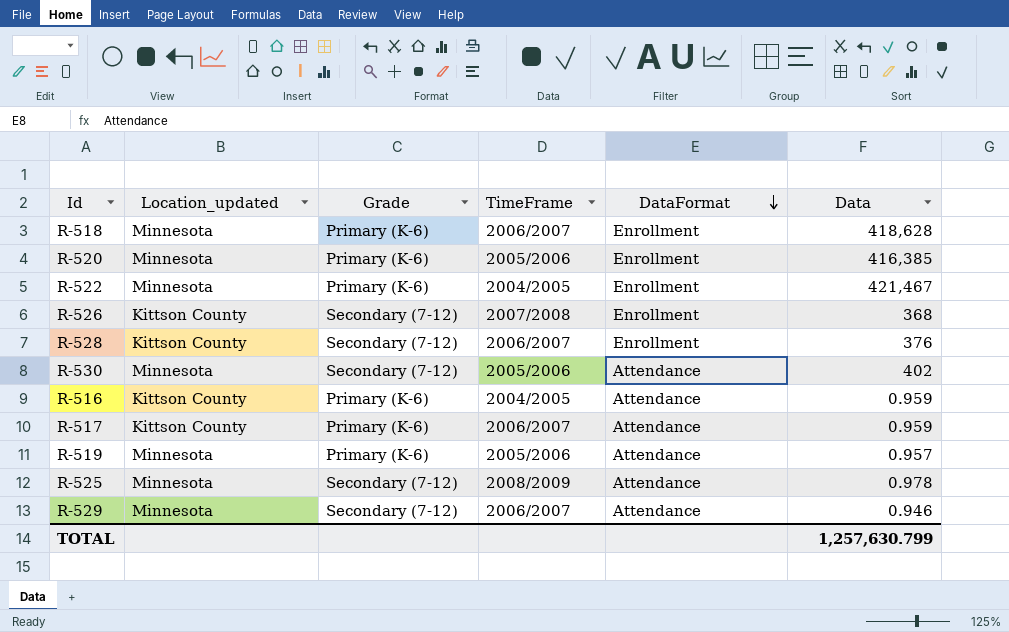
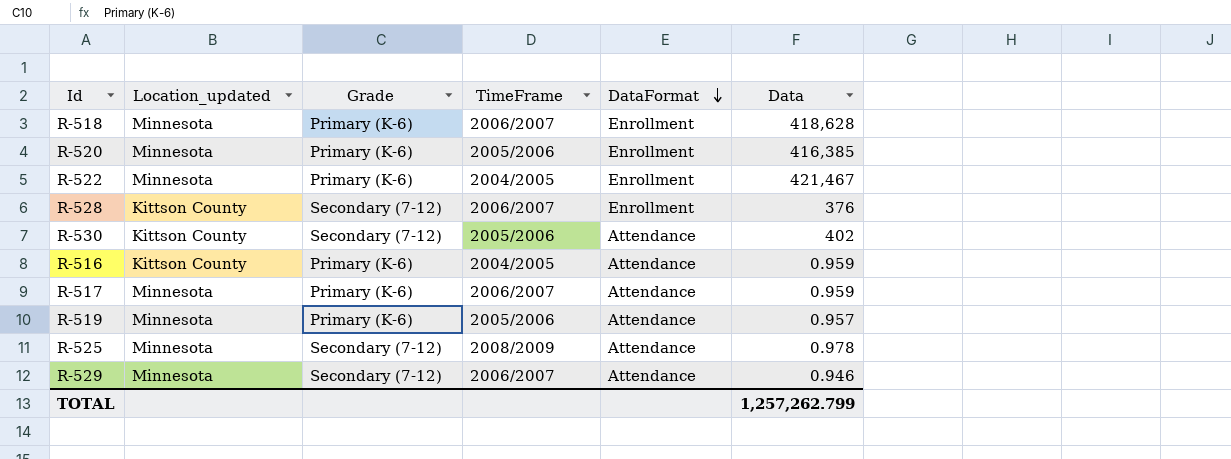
row R-526: Kittson County | Secondary (7-12) | 2007/2008 | Enrollment | 368 -> none
R-530 | Location_updated: Minnesota -> Kittson County
R-517 | Location_updated: Kittson County -> Minnesota
TOTAL | Data: 1,257,630.799 -> 1,257,262.799

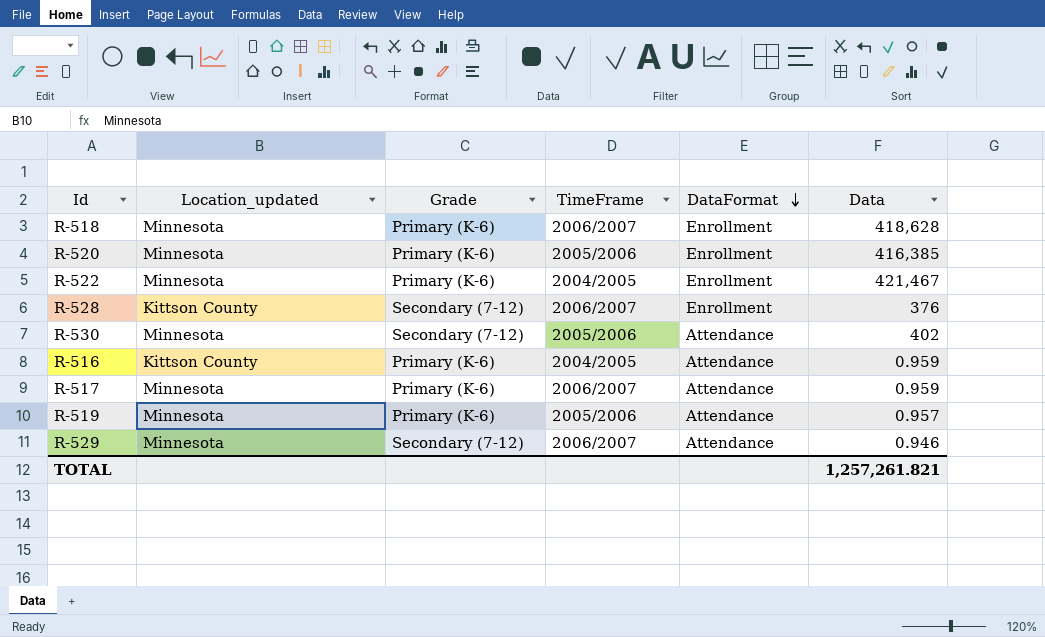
row R-525: Minnesota | Secondary (7-12) | 2008/2009 | Attendance | 0.978 -> none
R-530 | Location_updated: Kittson County -> Minnesota
TOTAL | Data: 1,257,262.799 -> 1,257,261.821

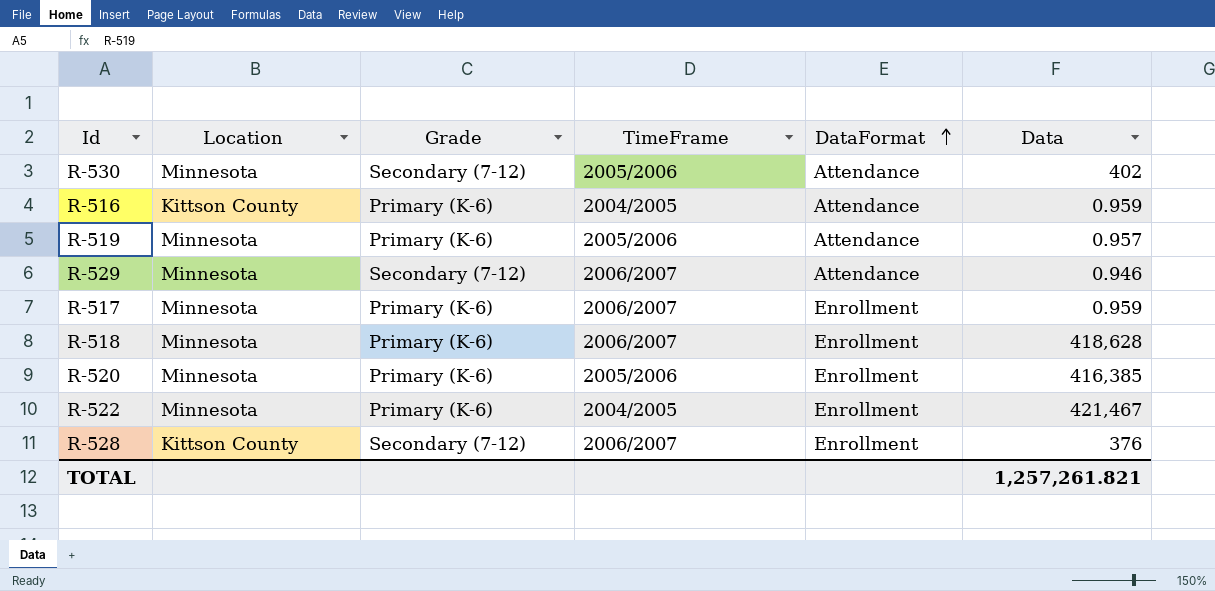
row order: DataFormat descending -> DataFormat ascending
column name: Location_updated -> Location
R-517 | DataFormat: Attendance -> Enrollment

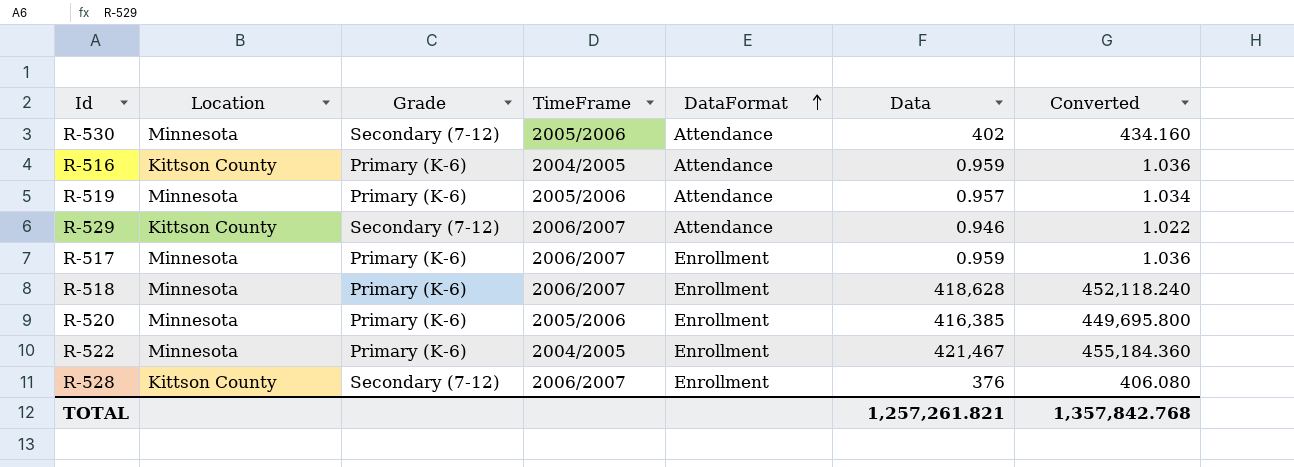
column Converted | formula: none -> [Data] * 1.08
R-529 | Location: Minnesota -> Kittson County

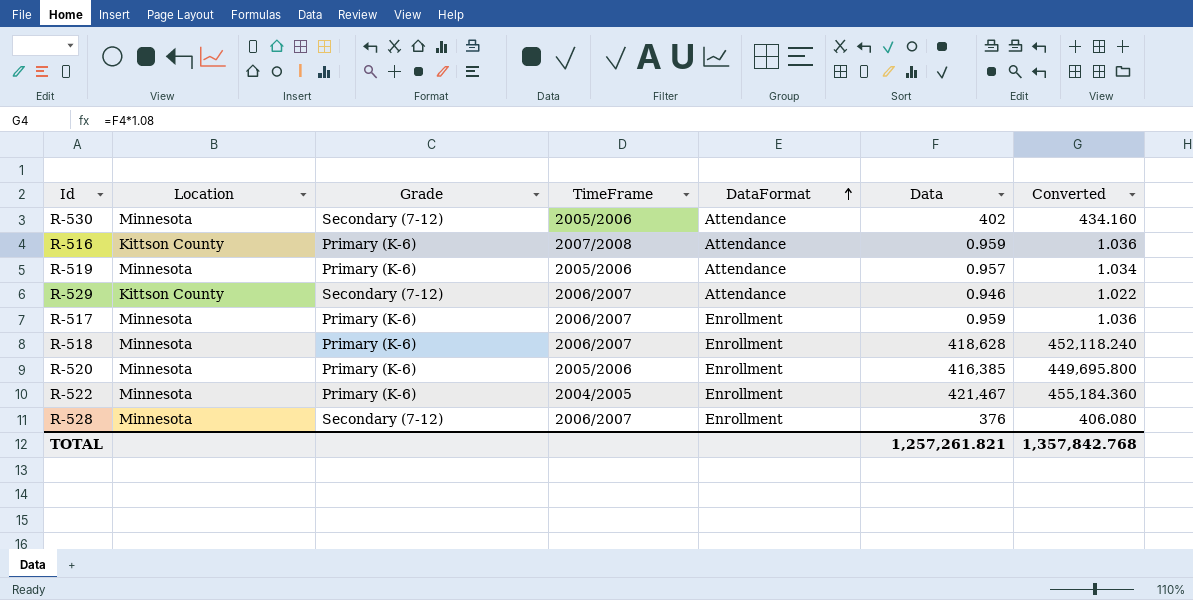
R-516 | TimeFrame: 2004/2005 -> 2007/2008
R-528 | Location: Kittson County -> Minnesota

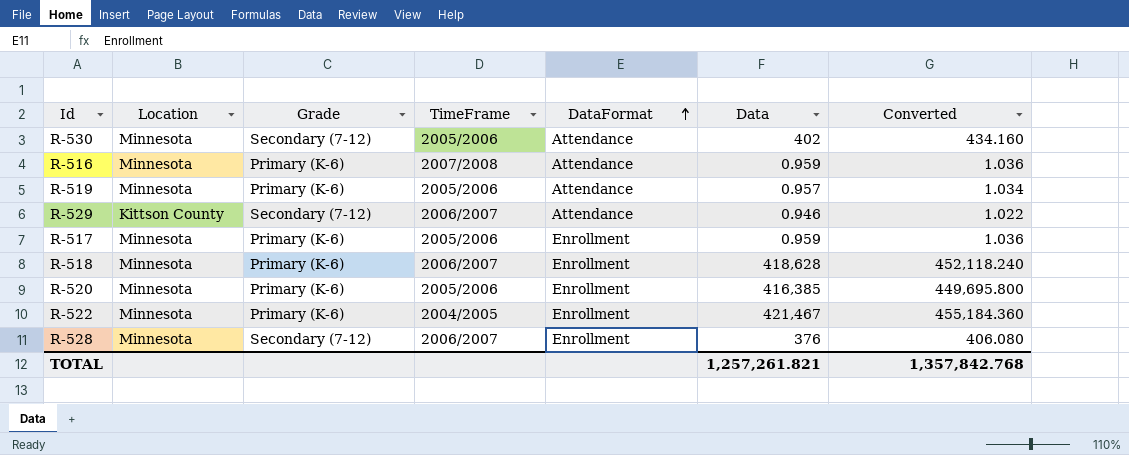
R-516 | Location: Kittson County -> Minnesota
R-517 | TimeFrame: 2006/2007 -> 2005/2006

